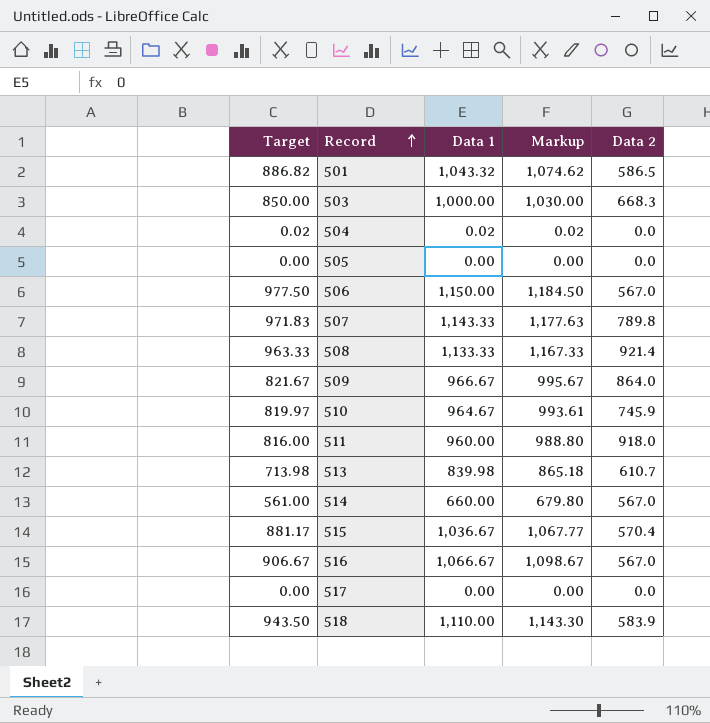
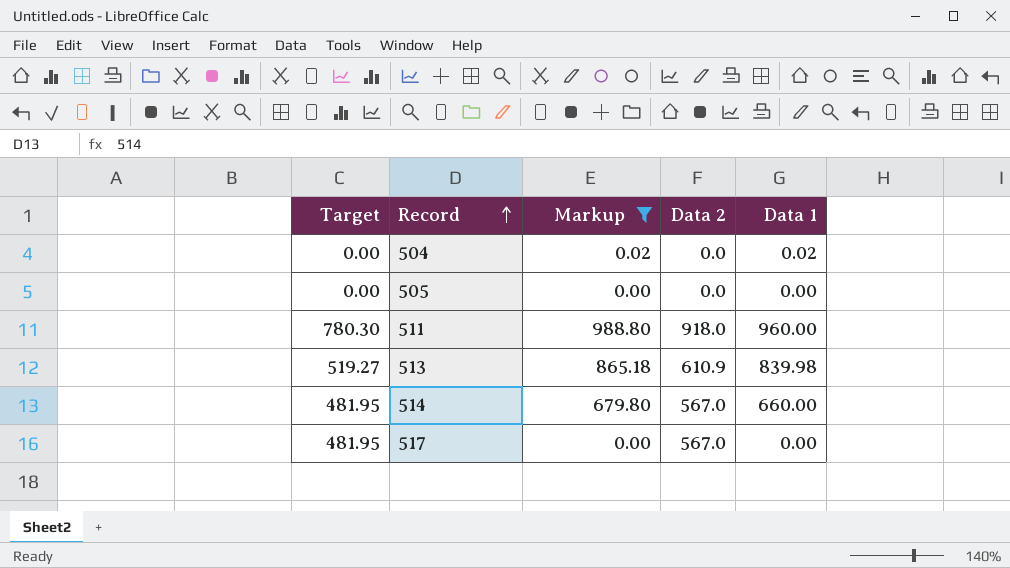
filter: none -> Markup <= 988.80
column Target | formula: [Data 1] * 0.85 -> [Data 2] * 0.85
column Data 1 | position: 3 -> 5
513 | Data 2: 610.7 -> 610.9
517 | Data 2: 0.0 -> 567.0

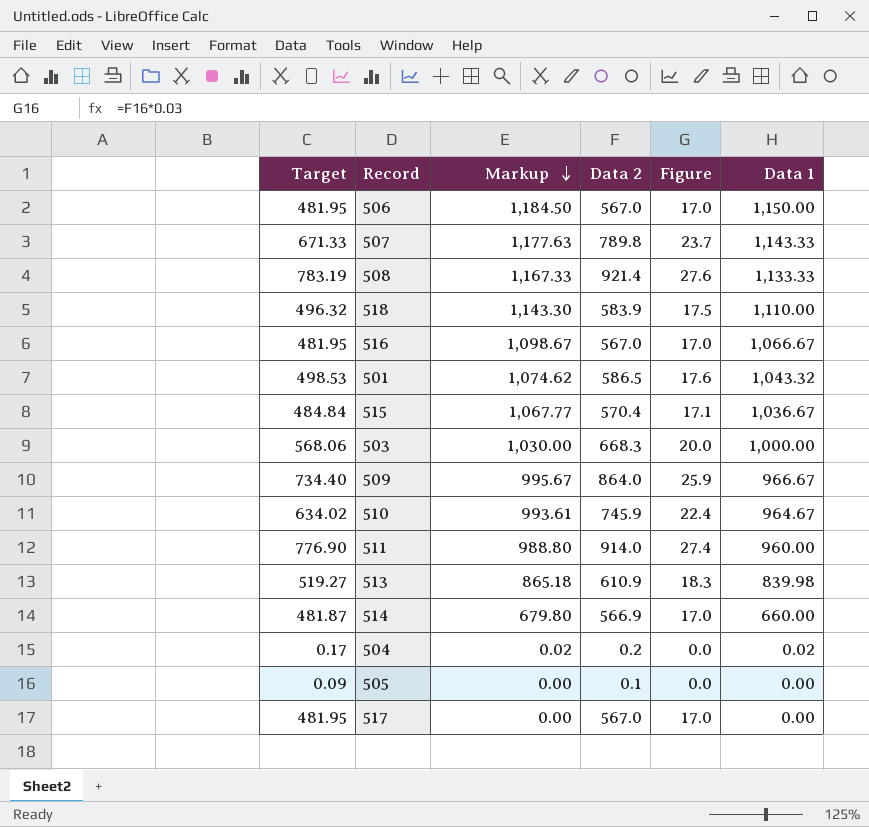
filter: Markup <= 988.80 -> none
row order: Record ascending -> Markup descending
column Figure | formula: none -> [Data 2] * 0.03
511 | Target: 780.30 -> 776.90
511 | Data 2: 918.0 -> 914.0
514 | Target: 481.95 -> 481.87
514 | Data 2: 567.0 -> 566.9
504 | Target: 0.00 -> 0.17
504 | Data 2: 0.0 -> 0.2
505 | Target: 0.00 -> 0.09
505 | Data 2: 0.0 -> 0.1

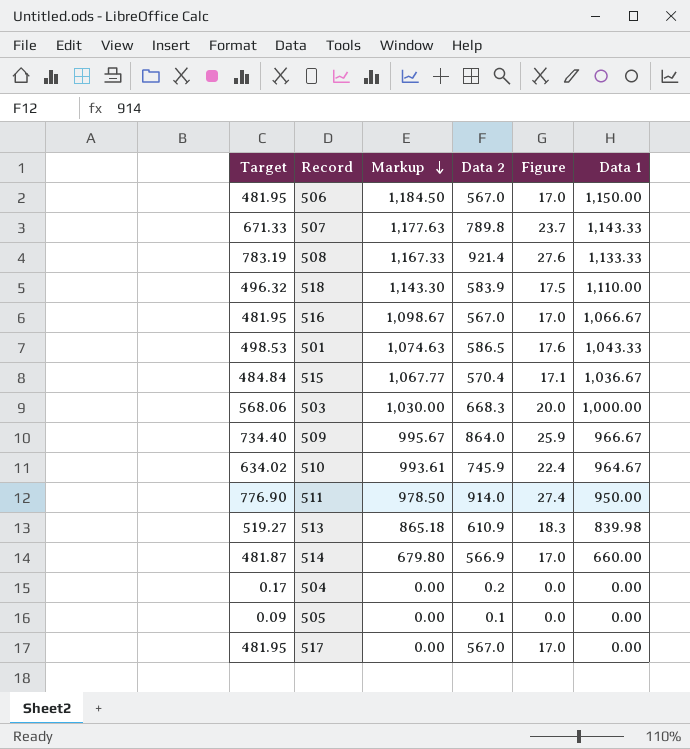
501 | Markup: 1,074.62 -> 1,074.63
501 | Data 1: 1,043.32 -> 1,043.33
511 | Markup: 988.80 -> 978.50
511 | Data 1: 960.00 -> 950.00
504 | Markup: 0.02 -> 0.00
504 | Data 1: 0.02 -> 0.00

